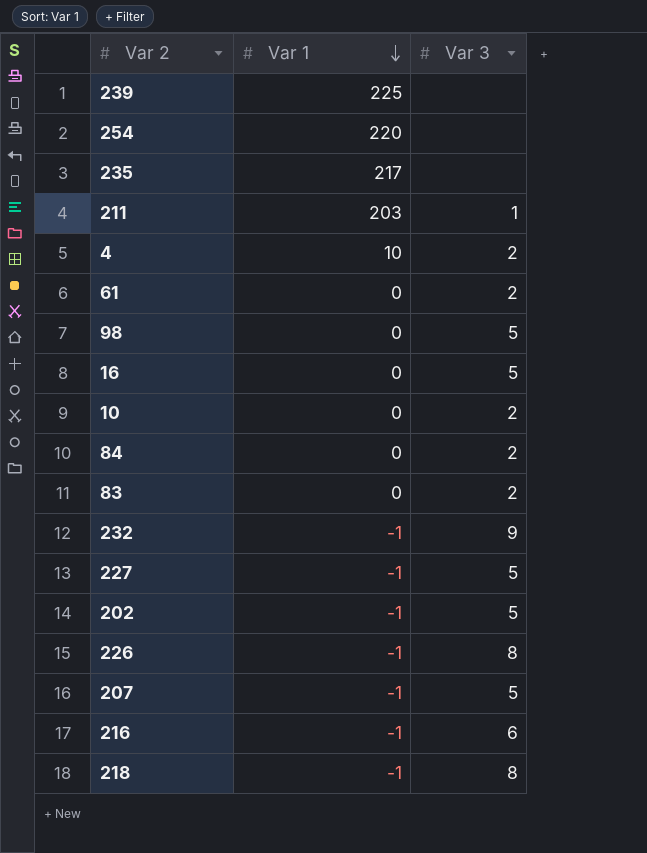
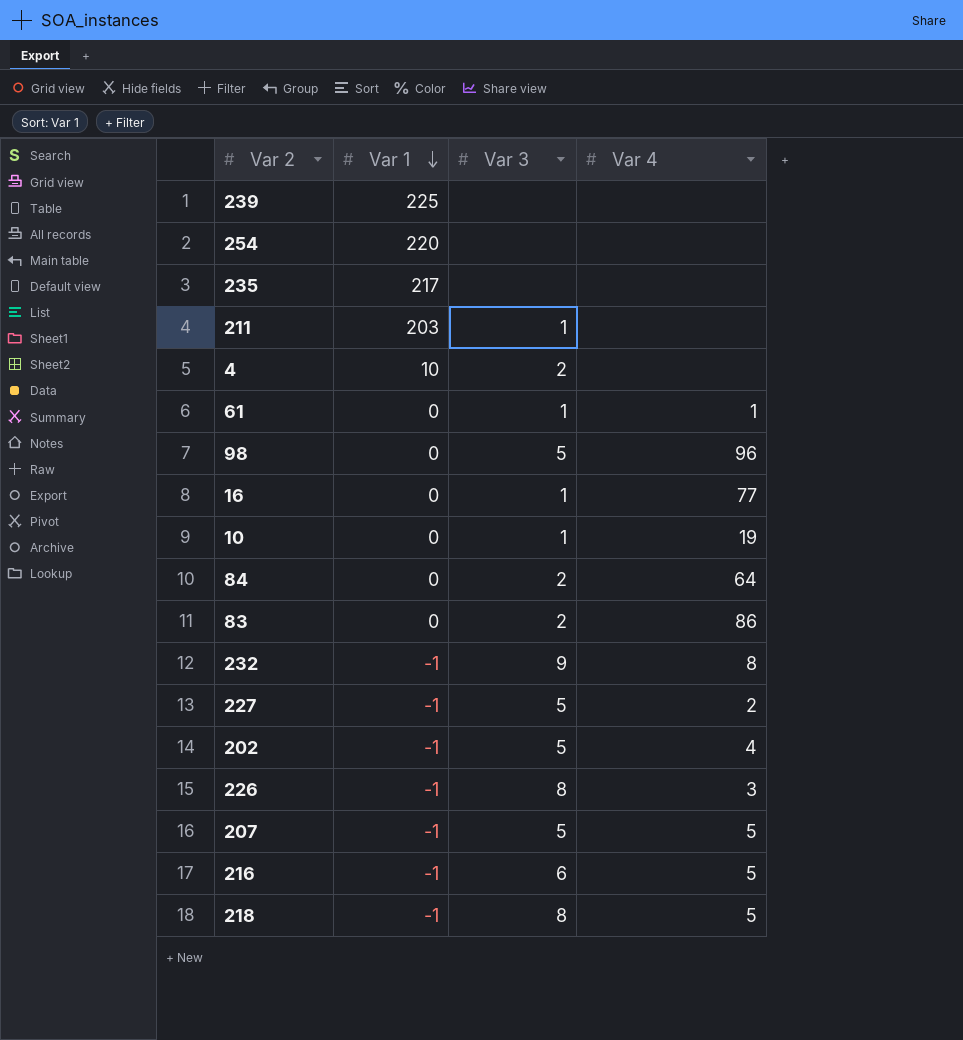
column Var 4 | position: none -> 4
61 | Var 3: 2 -> 1
16 | Var 3: 5 -> 1
10 | Var 3: 2 -> 1

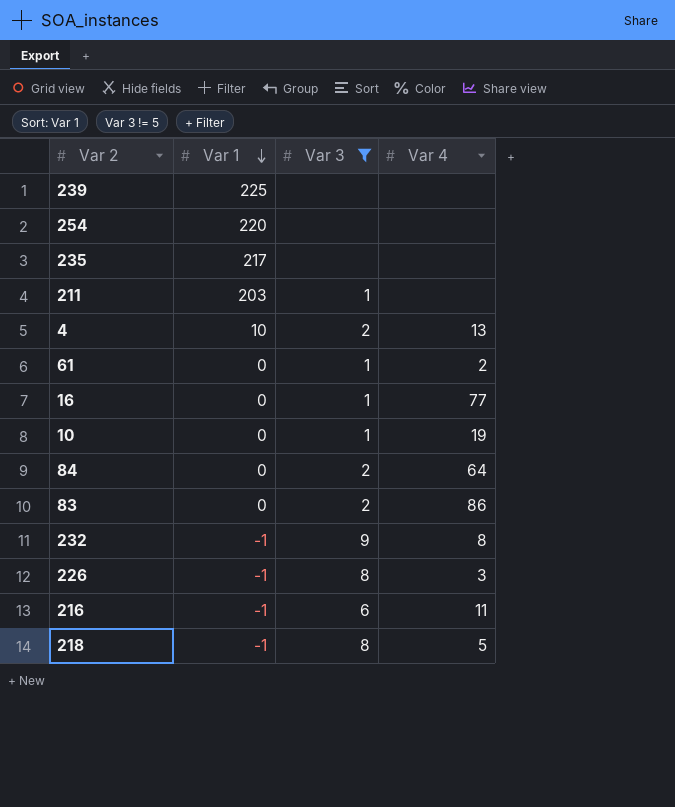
filter: none -> Var 3 != 5
4 | Var 4: none -> 13
61 | Var 4: 1 -> 2
216 | Var 4: 5 -> 11

